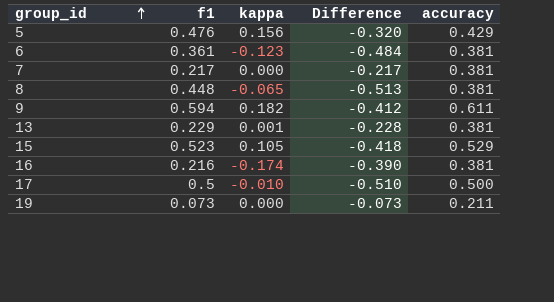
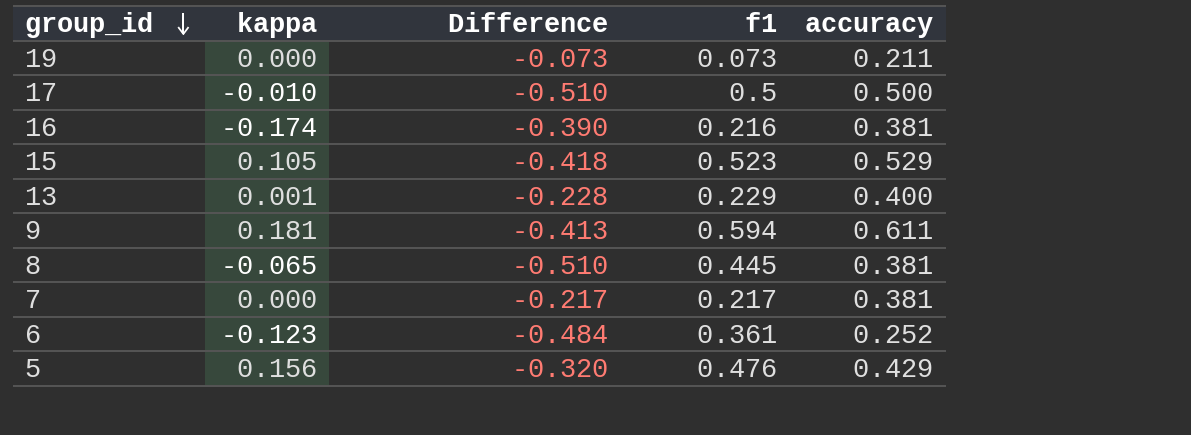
row order: group_id ascending -> group_id descending
column f1 | position: 2 -> 4
13 | accuracy: 0.381 -> 0.400
9 | kappa: 0.182 -> 0.181
9 | Difference: -0.412 -> -0.413
8 | Difference: -0.513 -> -0.510
8 | f1: 0.448 -> 0.445
6 | accuracy: 0.381 -> 0.252

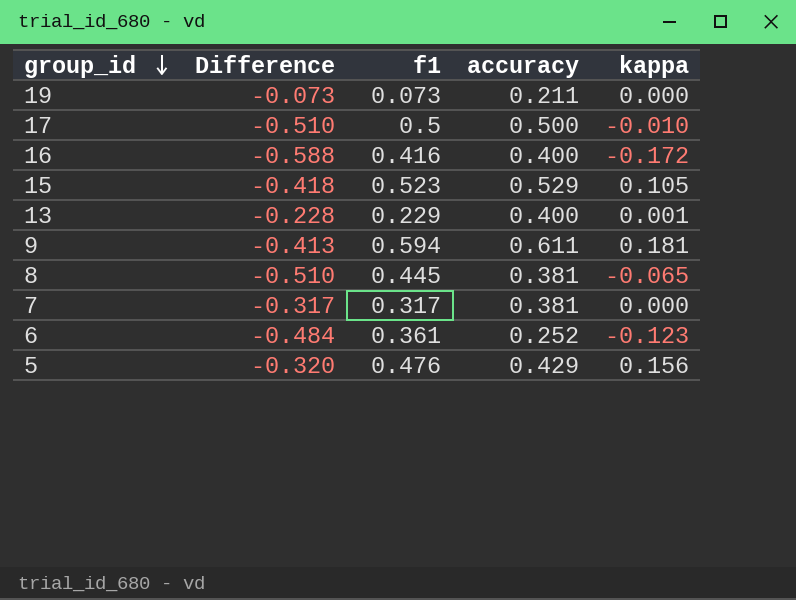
column kappa | position: 2 -> 5
16 | Difference: -0.390 -> -0.588
16 | f1: 0.216 -> 0.416
16 | accuracy: 0.381 -> 0.400
16 | kappa: -0.174 -> -0.172
7 | Difference: -0.217 -> -0.317
7 | f1: 0.217 -> 0.317

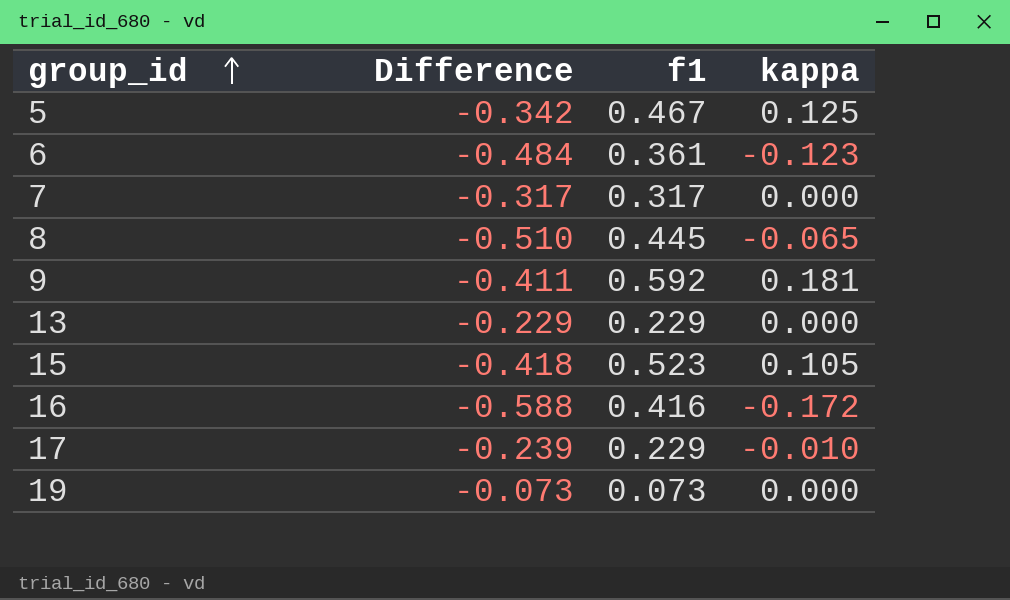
row order: group_id descending -> group_id ascending
column accuracy | position: 4 -> none
5 | Difference: -0.320 -> -0.342
5 | f1: 0.476 -> 0.467
5 | kappa: 0.156 -> 0.125
9 | Difference: -0.413 -> -0.411
9 | f1: 0.594 -> 0.592
13 | Difference: -0.228 -> -0.229
13 | kappa: 0.001 -> 0.000
17 | Difference: -0.510 -> -0.239
17 | f1: 0.5 -> 0.229

